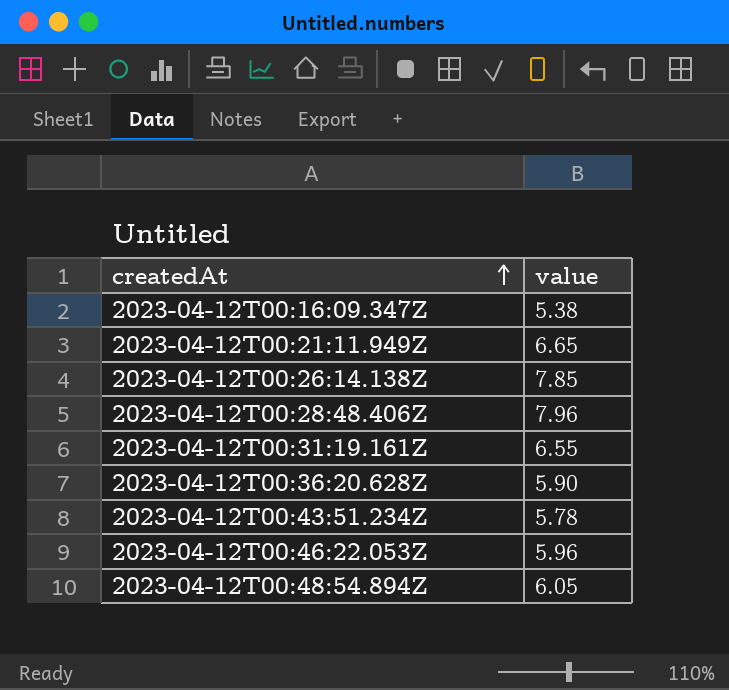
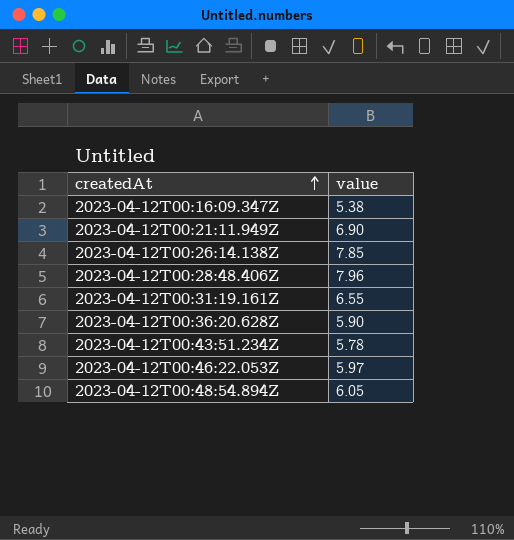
2023-04-12T00:21:11.949Z | value: 6.65 -> 6.90
2023-04-12T00:46:22.053Z | value: 5.96 -> 5.97

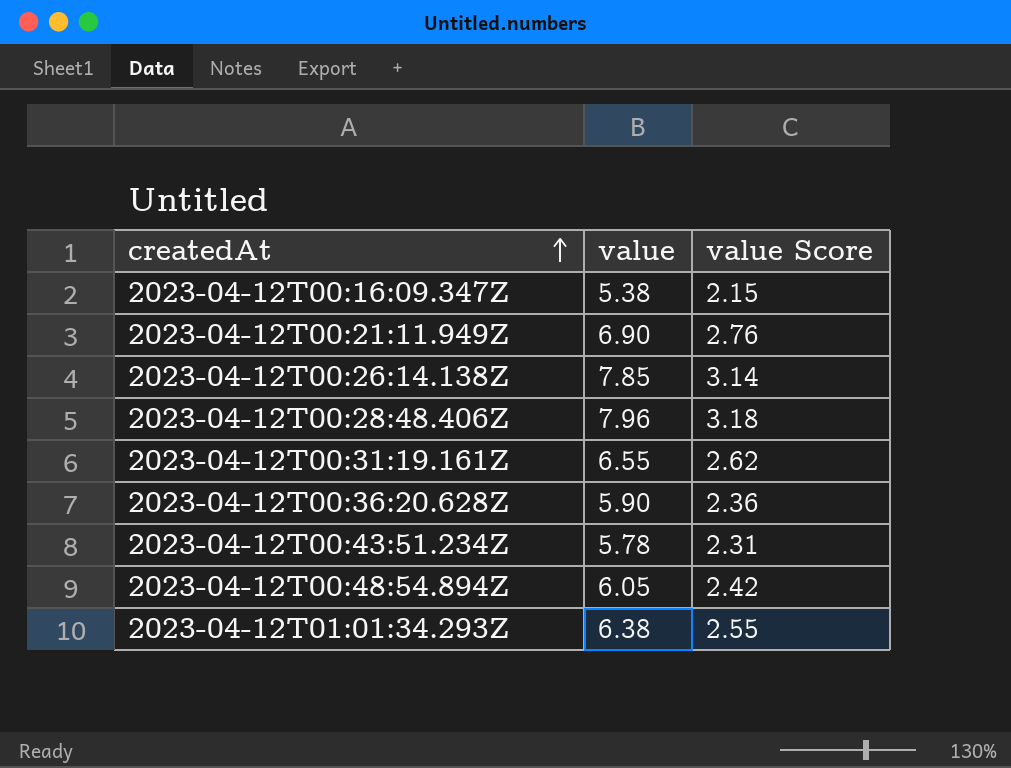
column value Score | formula: none -> [value] * 0.4
row 2023-04-12T00:46:22.053Z: 5.97 -> none
row 2023-04-12T01:01:34.293Z: none -> 6.38 | 2.55

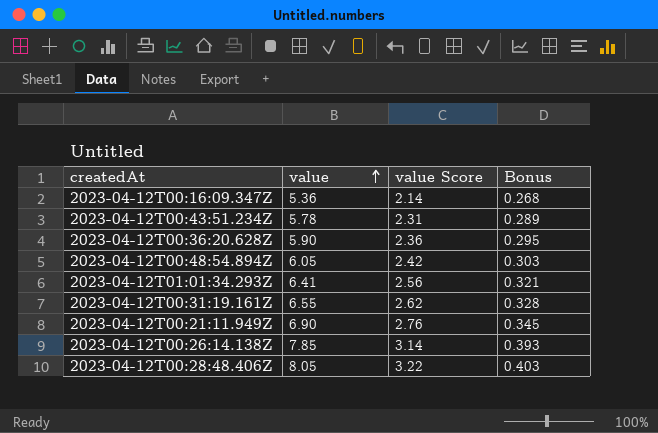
row order: createdAt ascending -> value ascending
column Bonus | formula: none -> [value] * 0.05
2023-04-12T00:16:09.347Z | value: 5.38 -> 5.36
2023-04-12T00:16:09.347Z | value Score: 2.15 -> 2.14
2023-04-12T01:01:34.293Z | value: 6.38 -> 6.41
2023-04-12T01:01:34.293Z | value Score: 2.55 -> 2.56
2023-04-12T00:28:48.406Z | value: 7.96 -> 8.05
2023-04-12T00:28:48.406Z | value Score: 3.18 -> 3.22

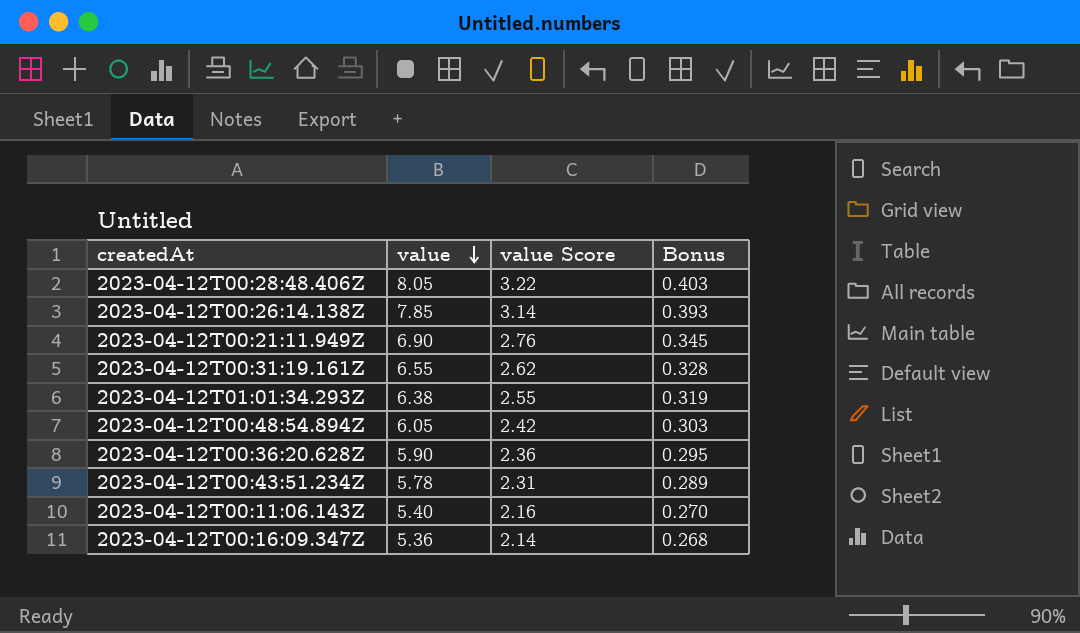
row order: value ascending -> value descending
2023-04-12T01:01:34.293Z | value: 6.41 -> 6.38
2023-04-12T01:01:34.293Z | value Score: 2.56 -> 2.55
2023-04-12T01:01:34.293Z | Bonus: 0.321 -> 0.319
row 2023-04-12T00:11:06.143Z: none -> 5.40 | 2.16 | 0.270

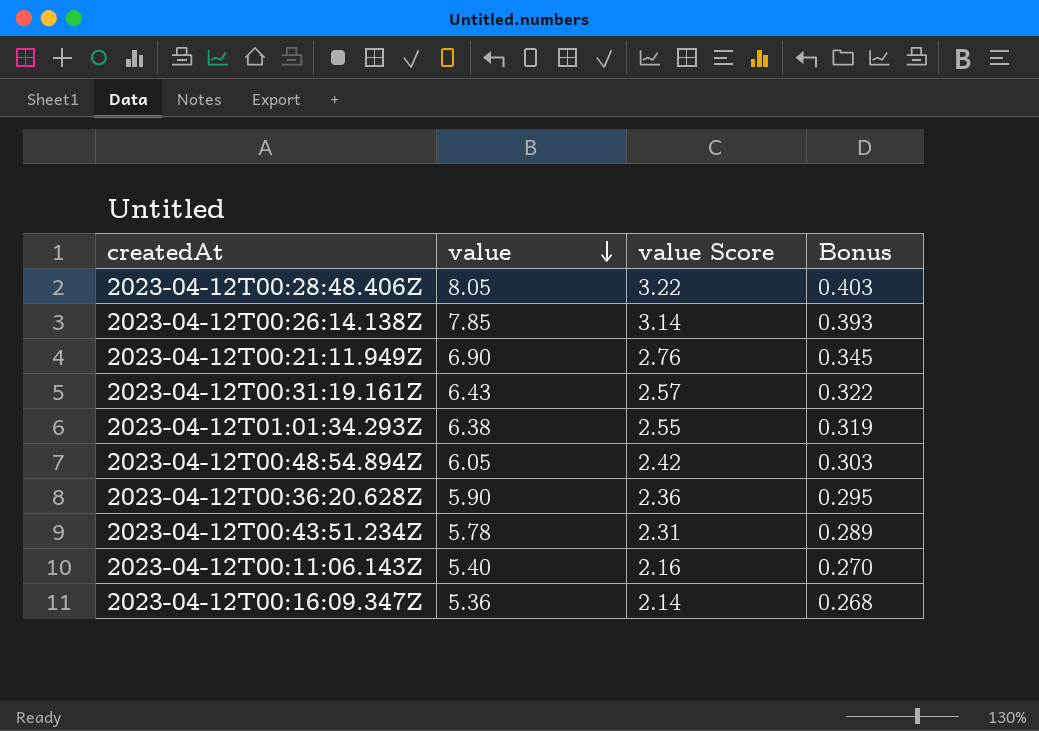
2023-04-12T00:31:19.161Z | value: 6.55 -> 6.43
2023-04-12T00:31:19.161Z | value Score: 2.62 -> 2.57
2023-04-12T00:31:19.161Z | Bonus: 0.328 -> 0.322

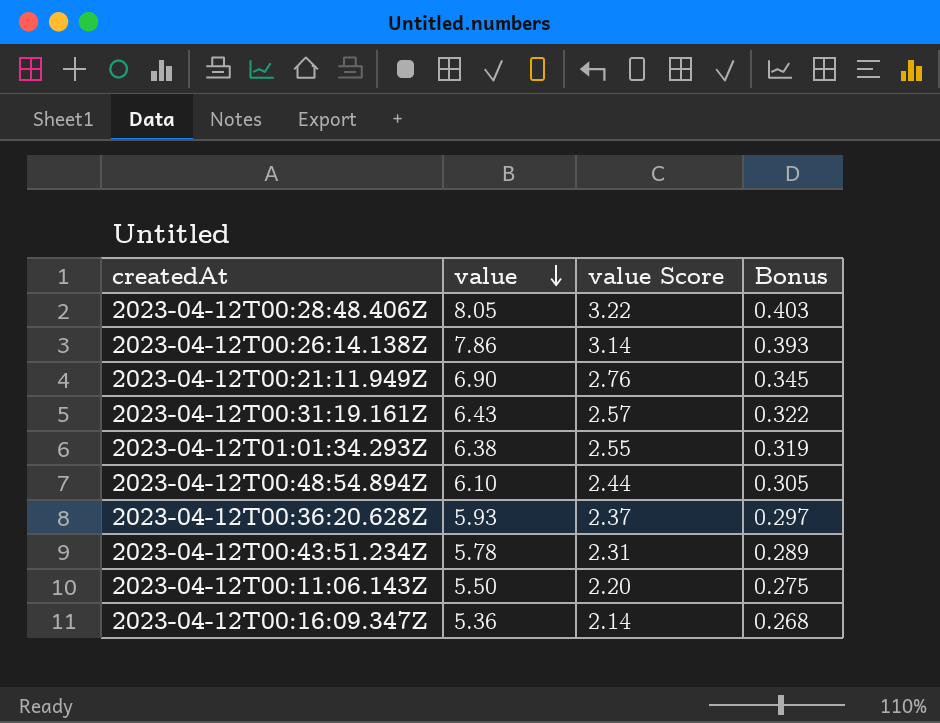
2023-04-12T00:26:14.138Z | value: 7.85 -> 7.86
2023-04-12T00:48:54.894Z | value: 6.05 -> 6.10
2023-04-12T00:48:54.894Z | value Score: 2.42 -> 2.44
2023-04-12T00:48:54.894Z | Bonus: 0.303 -> 0.305
2023-04-12T00:36:20.628Z | value: 5.90 -> 5.93
2023-04-12T00:36:20.628Z | value Score: 2.36 -> 2.37
2023-04-12T00:36:20.628Z | Bonus: 0.295 -> 0.297
2023-04-12T00:11:06.143Z | value: 5.40 -> 5.50
2023-04-12T00:11:06.143Z | value Score: 2.16 -> 2.20
2023-04-12T00:11:06.143Z | Bonus: 0.270 -> 0.275

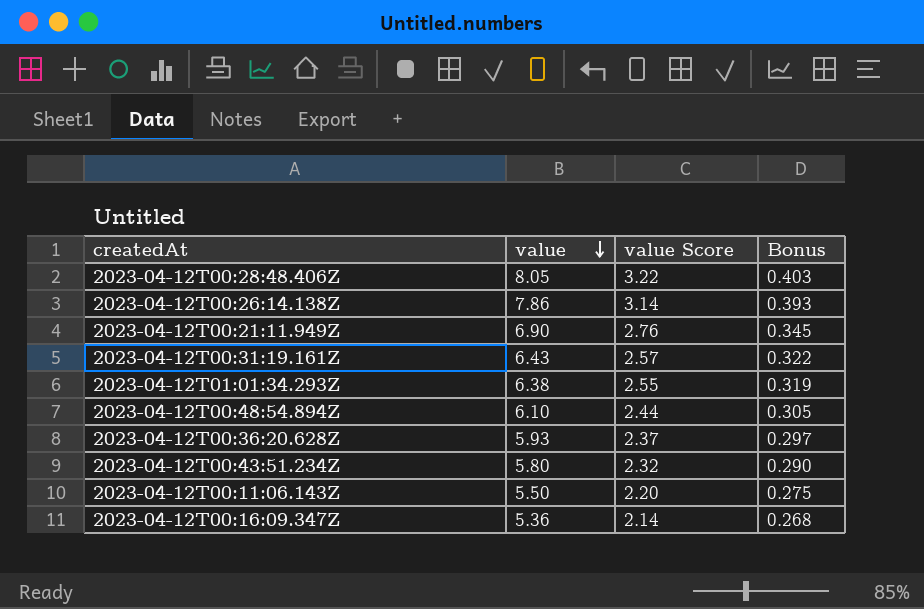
2023-04-12T00:43:51.234Z | value: 5.78 -> 5.80
2023-04-12T00:43:51.234Z | value Score: 2.31 -> 2.32
2023-04-12T00:43:51.234Z | Bonus: 0.289 -> 0.290

